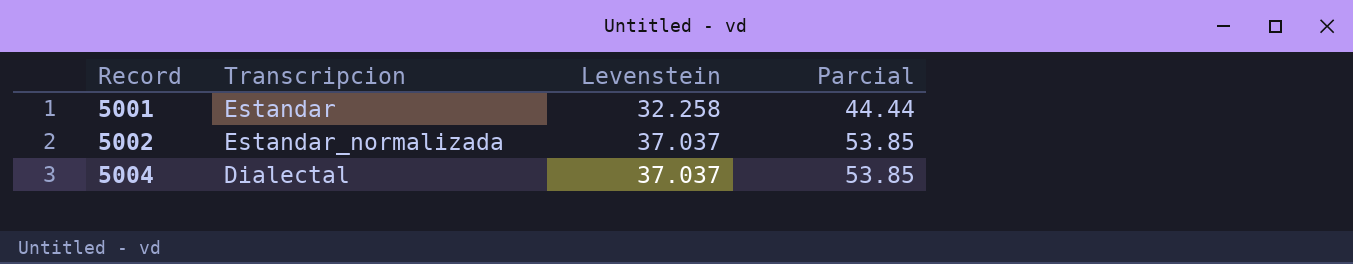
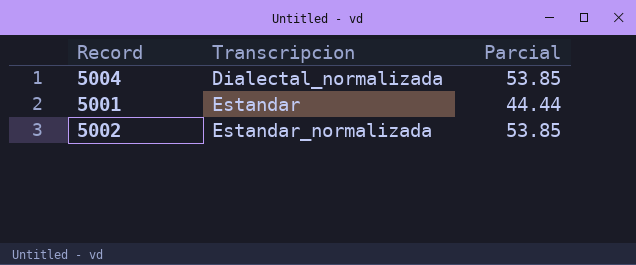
row order: Record ascending -> Transcripcion ascending
column Levenstein | position: 3 -> none
5004 | Transcripcion: Dialectal -> Dialectal_normalizada

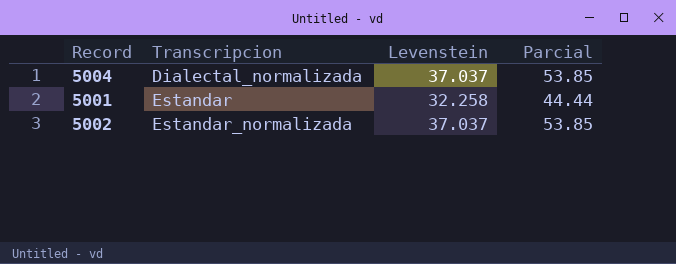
column Levenstein | position: none -> 3

